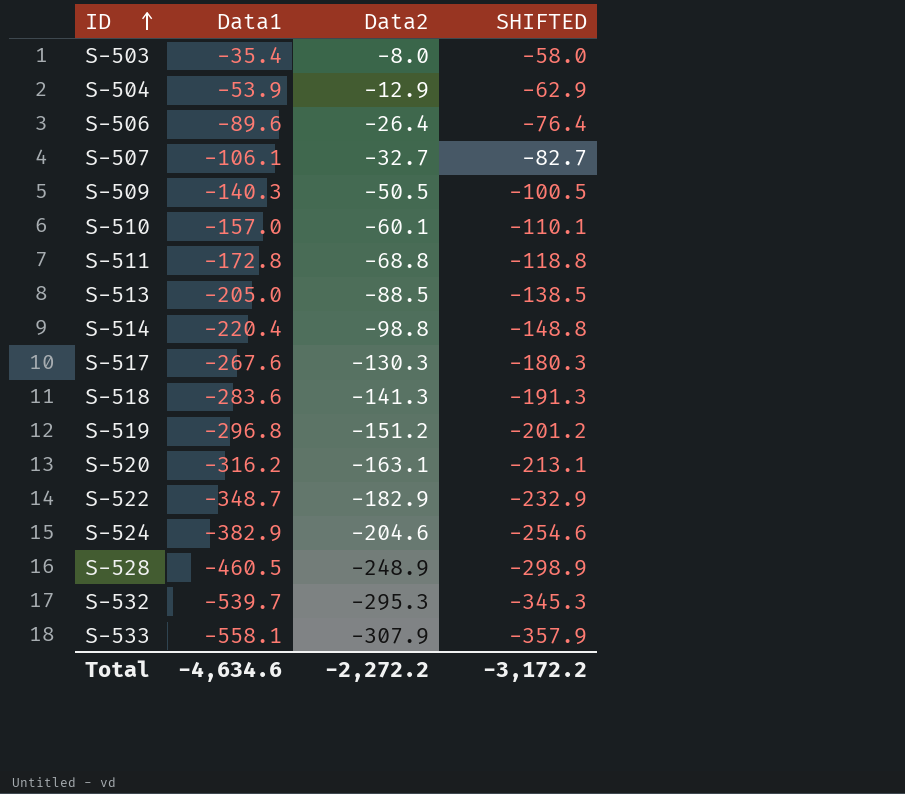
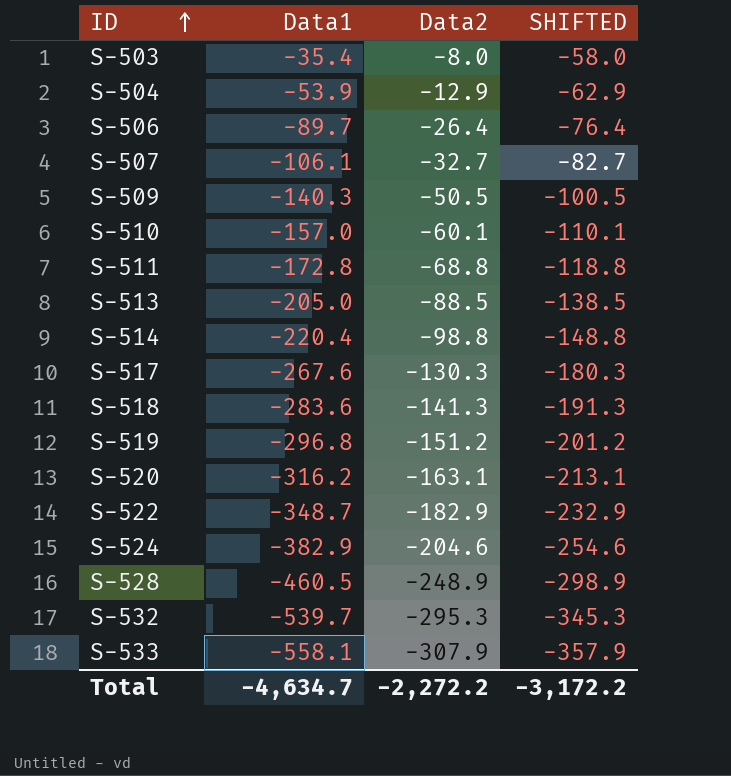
S-506 | Data1: -89.6 -> -89.7
Total | Data1: -4,634.6 -> -4,634.7

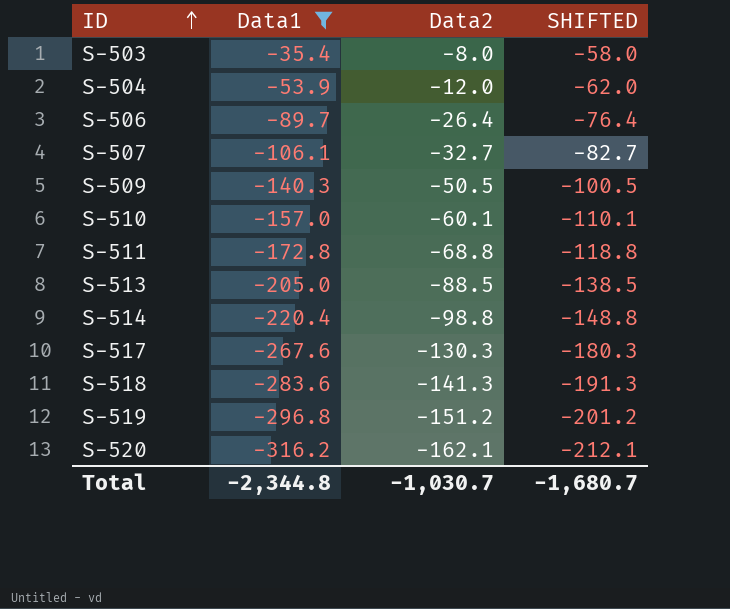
filter: none -> Data1 >= -316.2
S-504 | Data2: -12.9 -> -12.0
S-504 | SHIFTED: -62.9 -> -62.0
S-520 | Data2: -163.1 -> -162.1
S-520 | SHIFTED: -213.1 -> -212.1
Total | Data1: -4,634.7 -> -2,344.8
Total | Data2: -2,272.2 -> -1,030.7
Total | SHIFTED: -3,172.2 -> -1,680.7

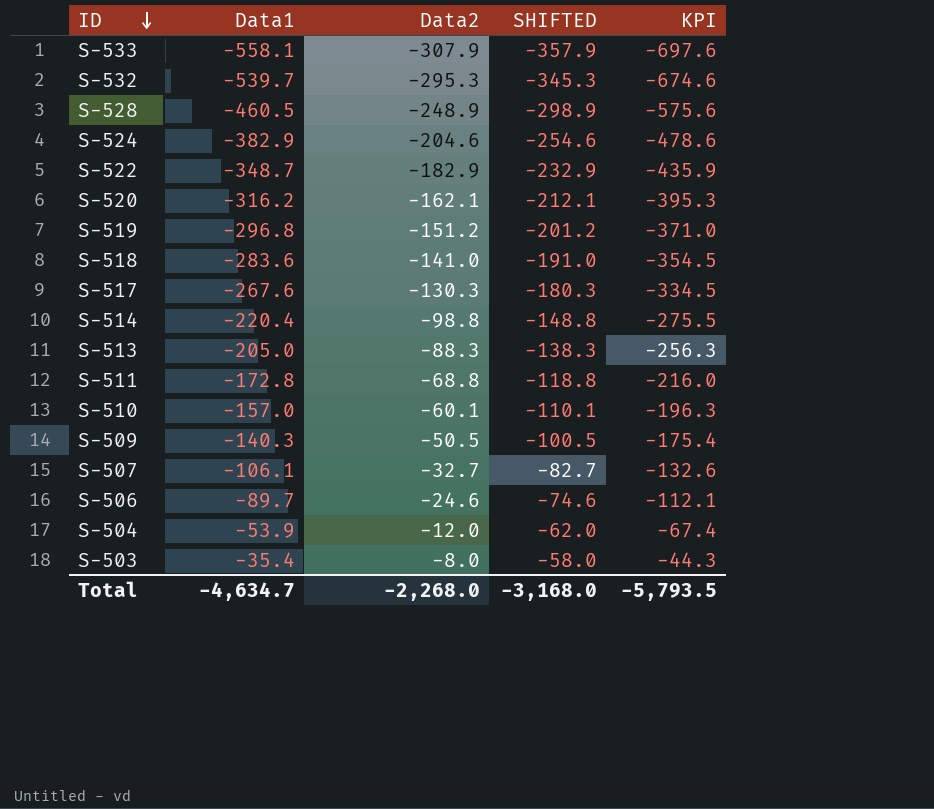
filter: Data1 >= -316.2 -> none
row order: ID ascending -> ID descending
column KPI | formula: none -> [Data1] * 1.25
S-518 | Data2: -141.3 -> -141.0
S-518 | SHIFTED: -191.3 -> -191.0
S-513 | Data2: -88.5 -> -88.3
S-513 | SHIFTED: -138.5 -> -138.3
S-506 | Data2: -26.4 -> -24.6
S-506 | SHIFTED: -76.4 -> -74.6
Total | Data1: -2,344.8 -> -4,634.7
Total | Data2: -1,030.7 -> -2,268.0
Total | SHIFTED: -1,680.7 -> -3,168.0

